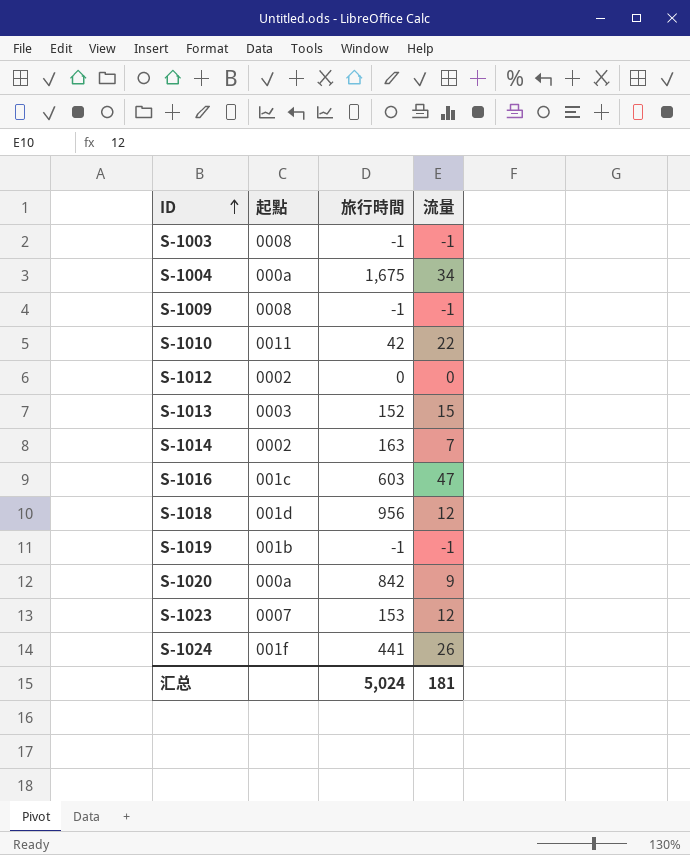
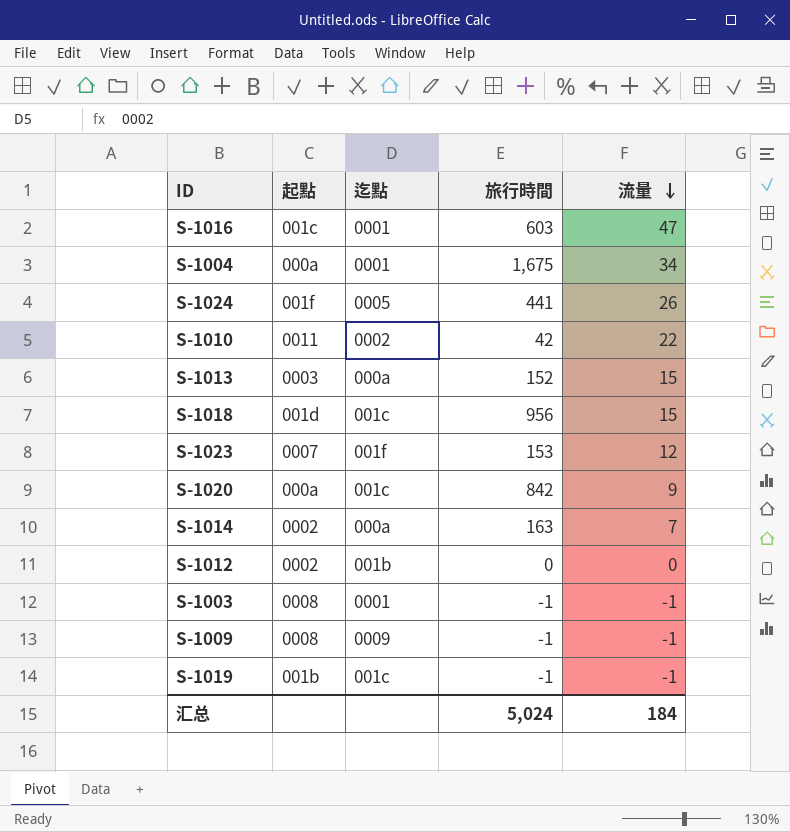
row order: ID ascending -> 流量 descending
column 迄點 | position: none -> 3
S-1018 | 流量: 12 -> 15
汇总 | 流量: 181 -> 184

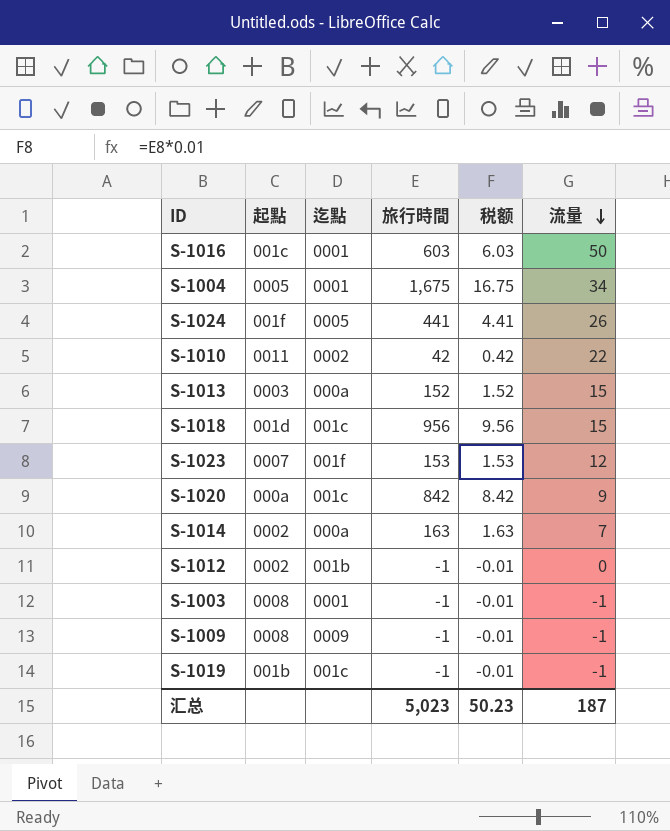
column 税额 | formula: none -> [旅行時間] * 0.01
S-1016 | 流量: 47 -> 50
S-1004 | 起點: 000a -> 0005
S-1012 | 旅行時間: 0 -> -1
汇总 | 旅行時間: 5,024 -> 5,023
汇总 | 流量: 184 -> 187

